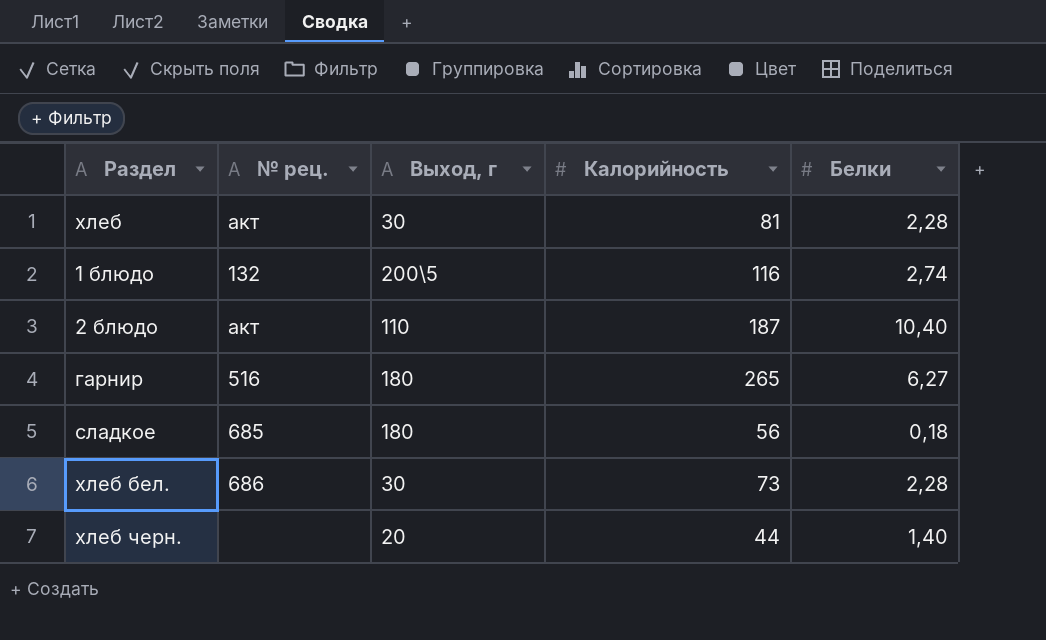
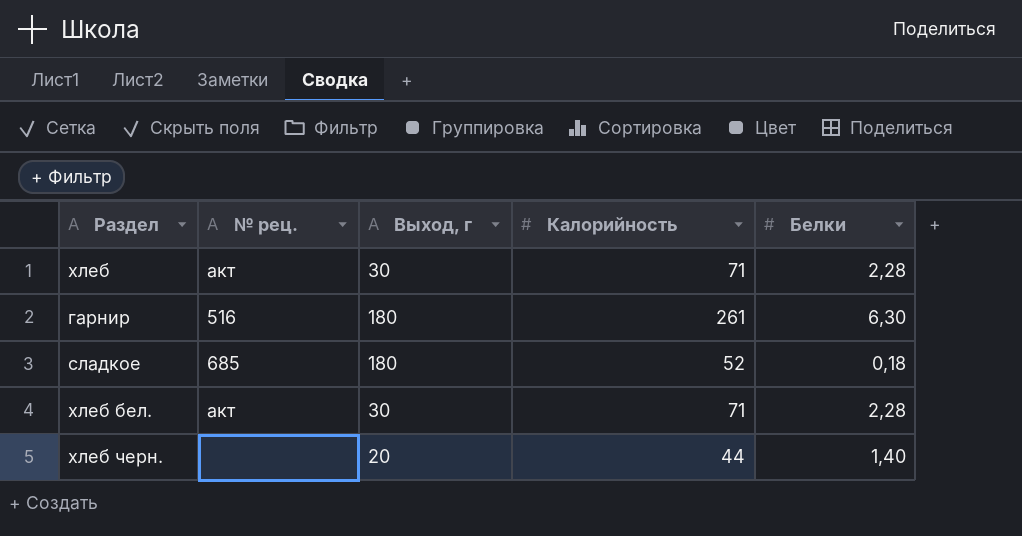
row 1 блюдо: 132 | 200\5 | 116 | 2,74 -> none
row 2 блюдо: акт | 110 | 187 | 10,40 -> none
хлеб | Калорийность: 81 -> 71
гарнир | Калорийность: 265 -> 261
гарнир | Белки: 6,27 -> 6,30
сладкое | Калорийность: 56 -> 52
хлеб бел. | № рец.: 686 -> акт
хлеб бел. | Калорийность: 73 -> 71

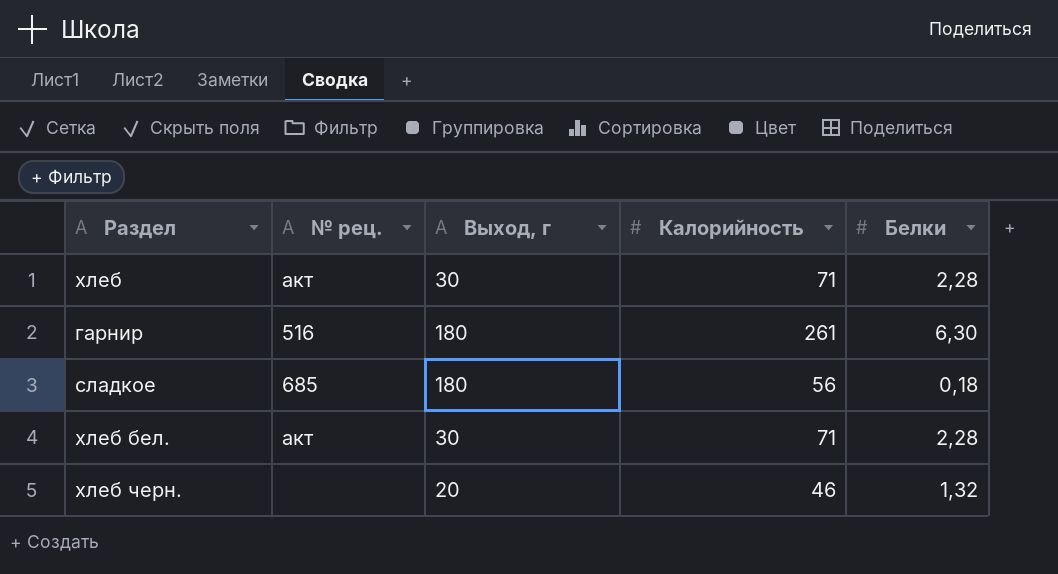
сладкое | Калорийность: 52 -> 56
хлеб черн. | Калорийность: 44 -> 46
хлеб черн. | Белки: 1,40 -> 1,32

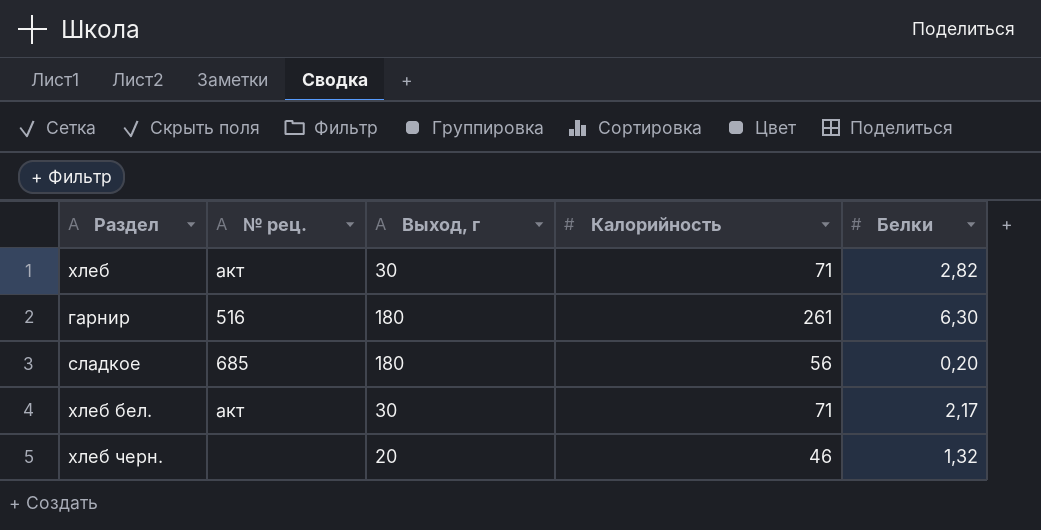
хлеб | Белки: 2,28 -> 2,82
сладкое | Белки: 0,18 -> 0,20
хлеб бел. | Белки: 2,28 -> 2,17

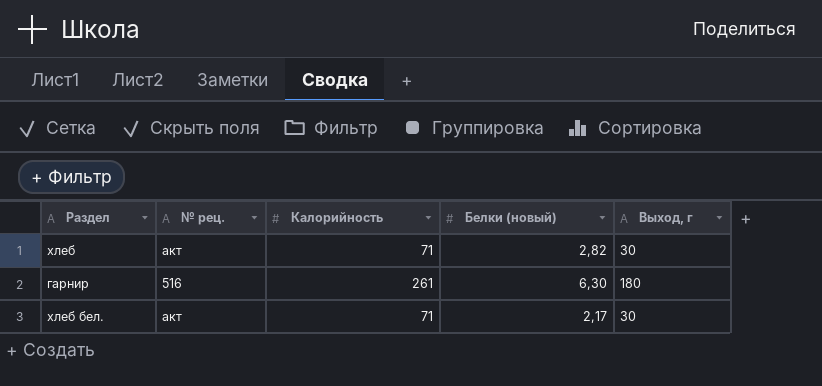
column name: Белки -> Белки (новый)
column Выход, г | position: 3 -> 5
row сладкое: 685 | 180 | 56 | 0,20 -> none
row хлеб черн.: none | 20 | 46 | 1,32 -> none

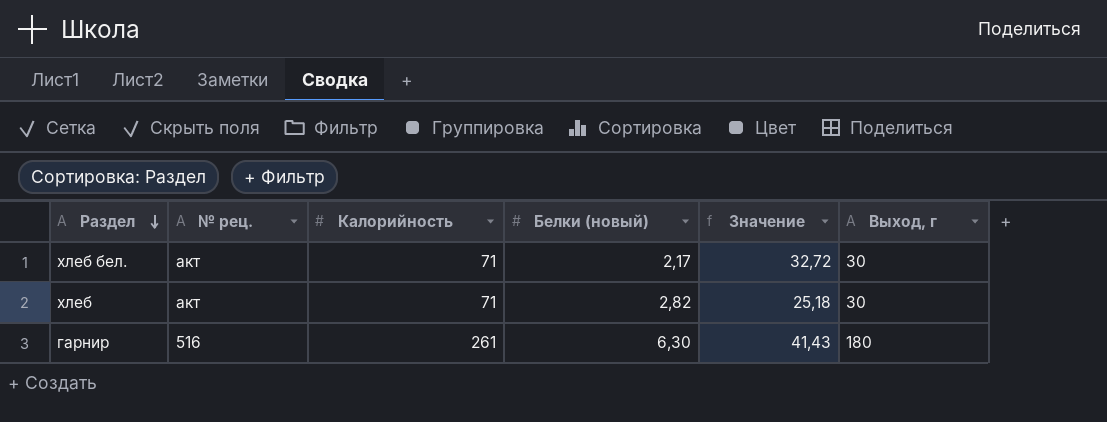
row order: none -> Раздел descending
column Значение | formula: none -> [Калорийность] / [Белки (новый)]

